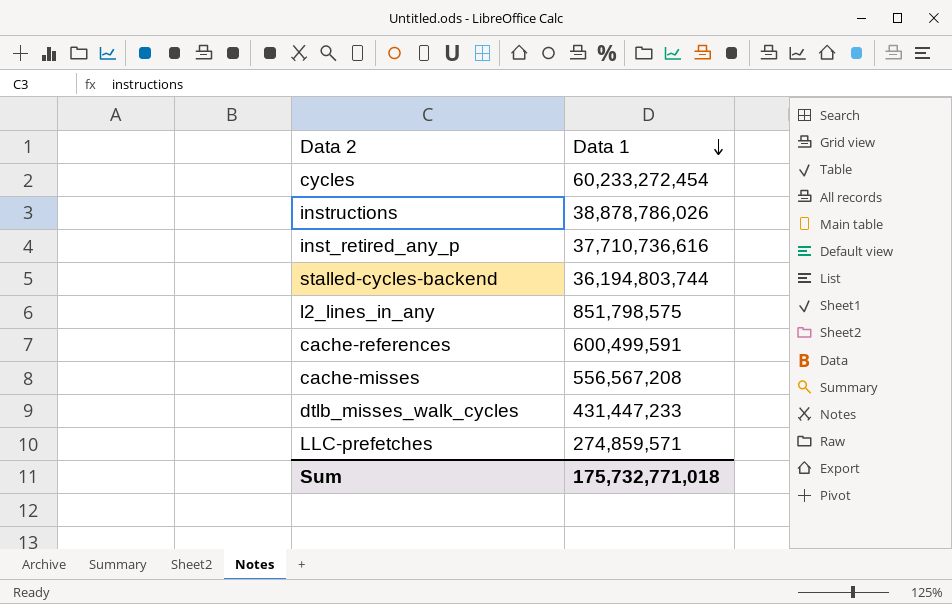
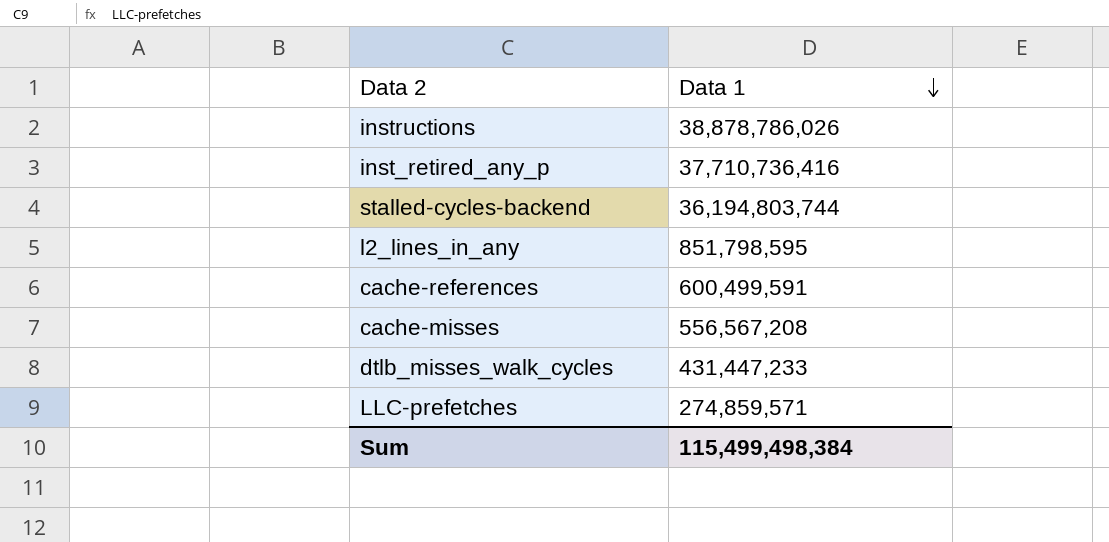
row cycles: 60,233,272,454 -> none
inst_retired_any_p | Data 1: 37,710,736,616 -> 37,710,736,416
l2_lines_in_any | Data 1: 851,798,575 -> 851,798,595
Sum | Data 1: 175,732,771,018 -> 115,499,498,384

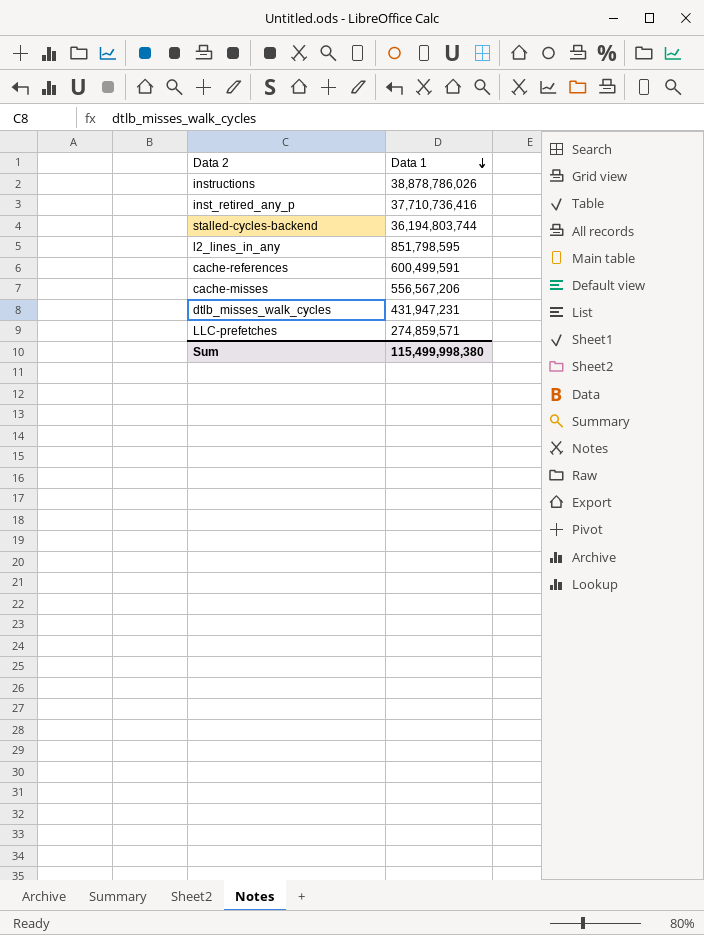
cache-misses | Data 1: 556,567,208 -> 556,567,206
dtlb_misses_walk_cycles | Data 1: 431,447,233 -> 431,947,231
Sum | Data 1: 115,499,498,384 -> 115,499,998,380

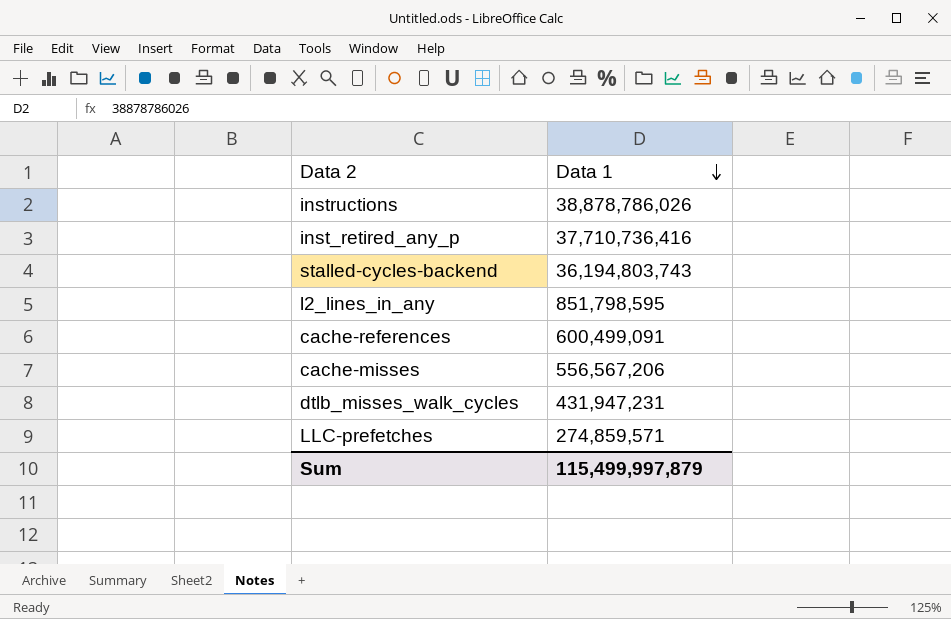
stalled-cycles-backend | Data 1: 36,194,803,744 -> 36,194,803,743
cache-references | Data 1: 600,499,591 -> 600,499,091
Sum | Data 1: 115,499,998,380 -> 115,499,997,879

